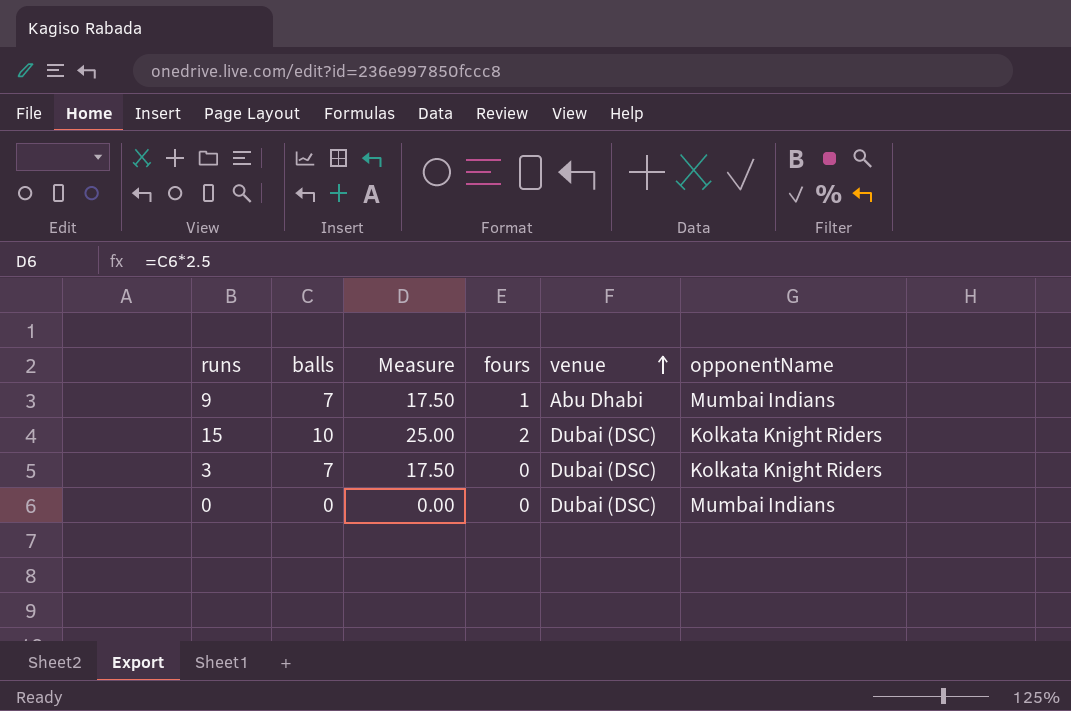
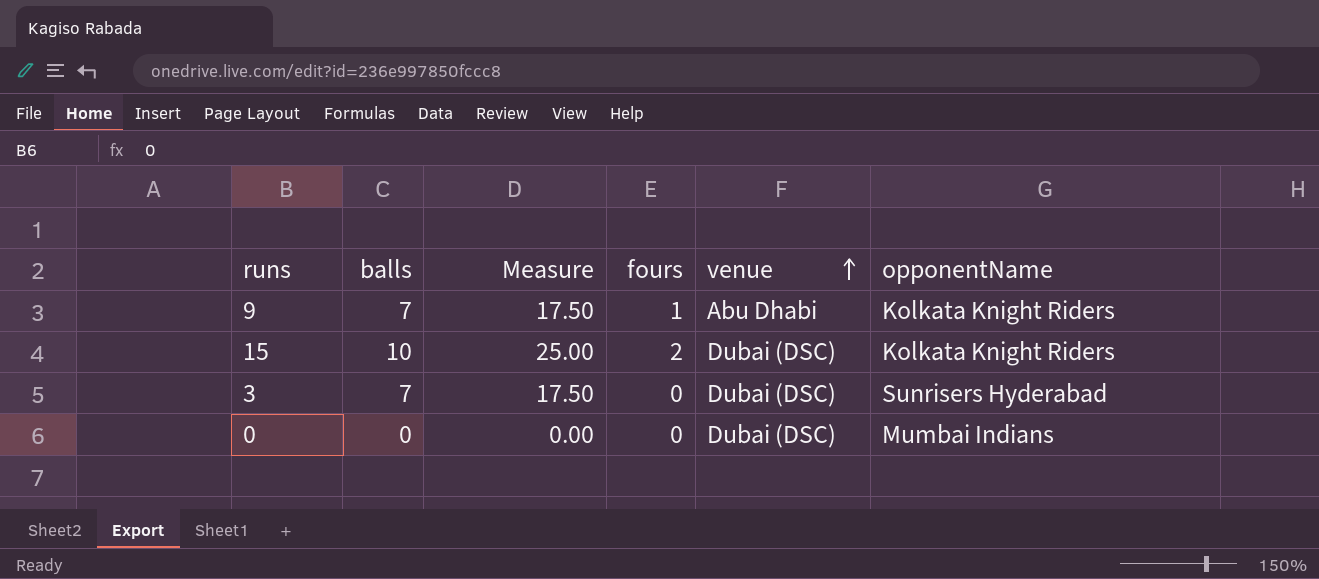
9 | opponentName: Mumbai Indians -> Kolkata Knight Riders
3 | opponentName: Kolkata Knight Riders -> Sunrisers Hyderabad

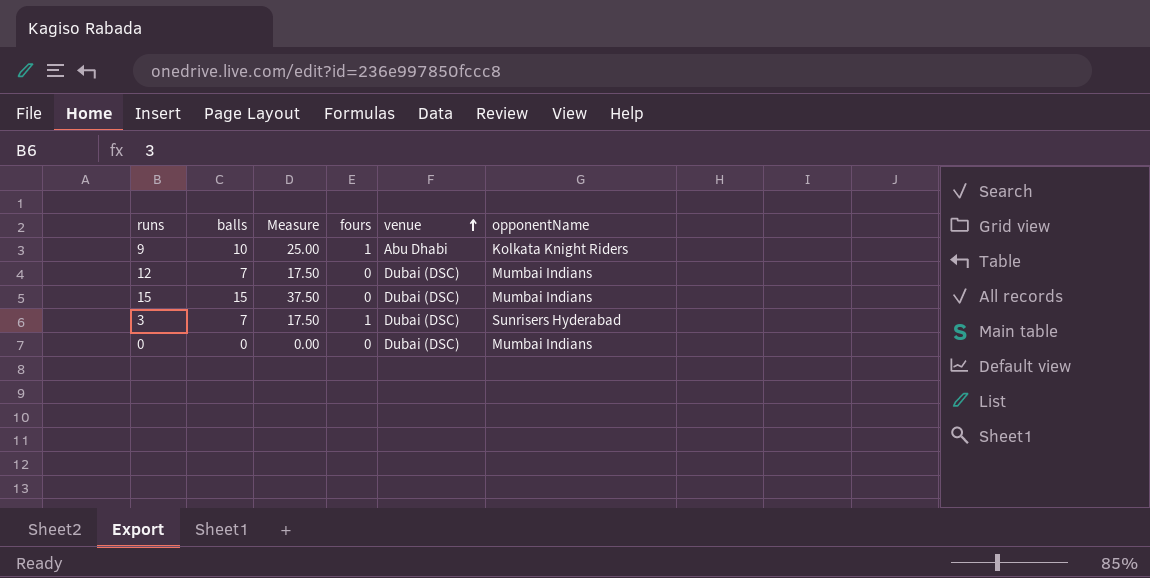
9 | balls: 7 -> 10
9 | Measure: 17.50 -> 25.00
row 12: none -> 7 | 17.50 | 0 | Dubai (DSC) | Mumbai Indians
15 | balls: 10 -> 15
15 | Measure: 25.00 -> 37.50
15 | fours: 2 -> 0
15 | opponentName: Kolkata Knight Riders -> Mumbai Indians
3 | fours: 0 -> 1

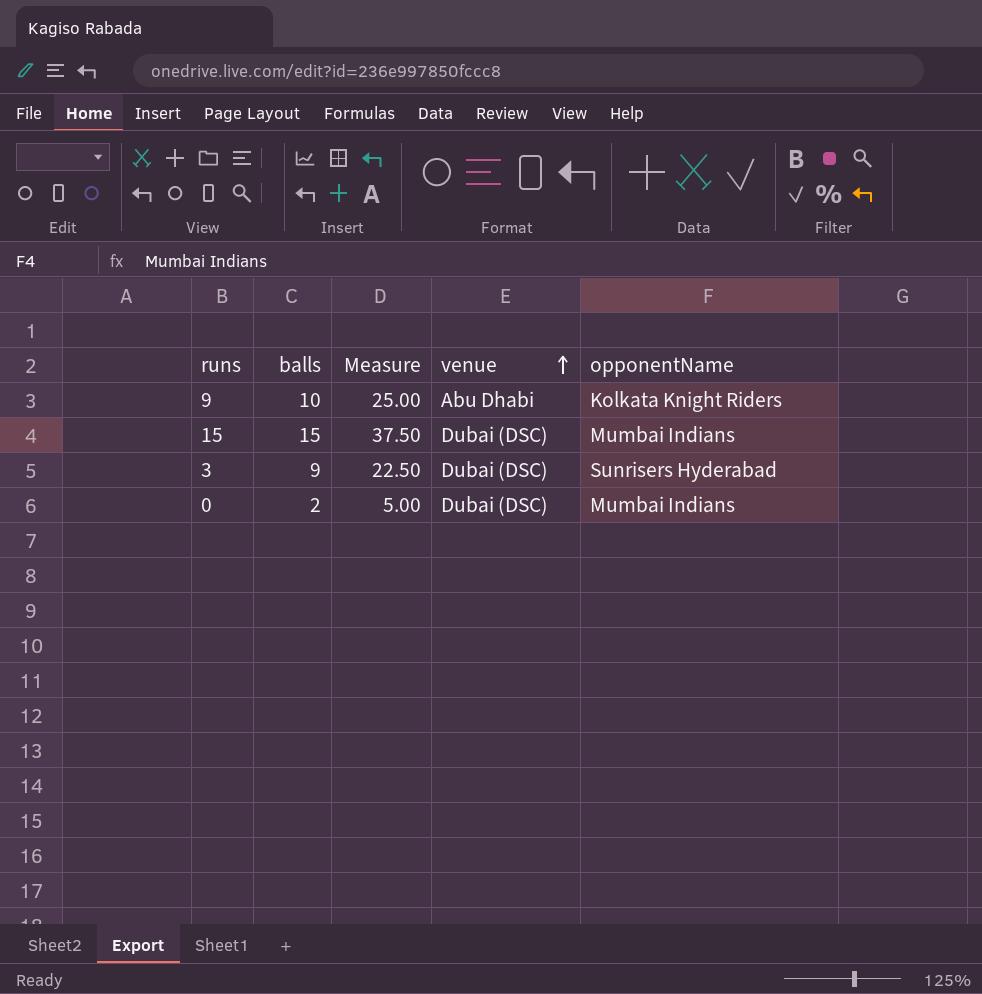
column fours | position: 4 -> none
row 12: 7 | 17.50 | 0 | Dubai (DSC) | Mumbai Indians -> none
3 | balls: 7 -> 9
3 | Measure: 17.50 -> 22.50
0 | balls: 0 -> 2
0 | Measure: 0.00 -> 5.00

